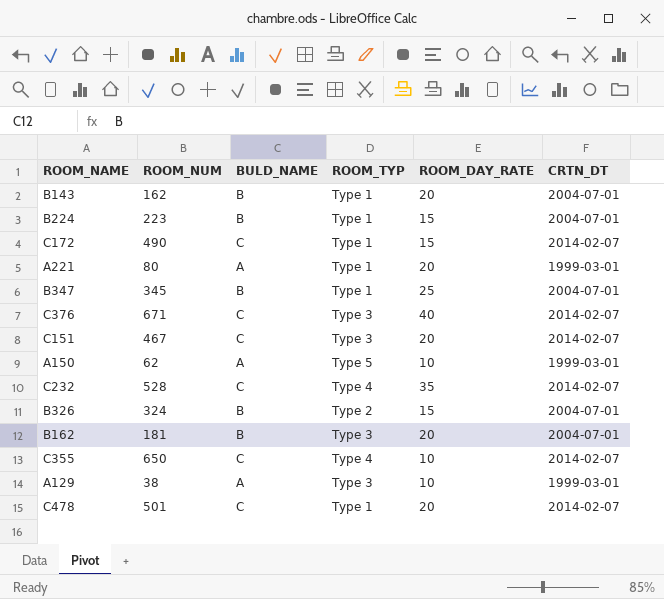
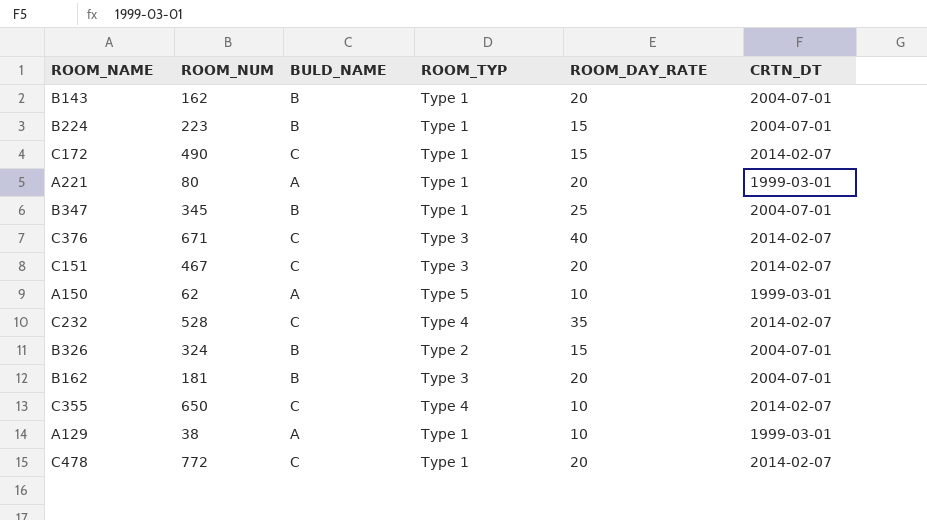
A129 | ROOM_TYP: Type 3 -> Type 1
C478 | ROOM_NUM: 501 -> 772

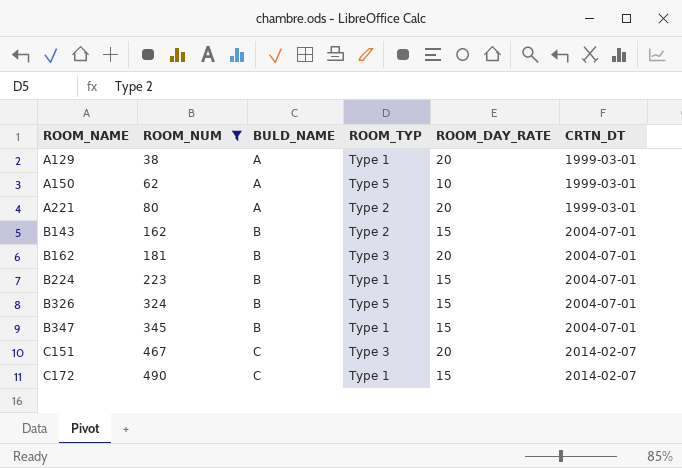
filter: none -> ROOM_NUM <= 490
row order: none -> ROOM_NAME ascending
A129 | ROOM_DAY_RATE: 10 -> 20
A221 | ROOM_TYP: Type 1 -> Type 2
B143 | ROOM_TYP: Type 1 -> Type 2
B143 | ROOM_DAY_RATE: 20 -> 15
B326 | ROOM_TYP: Type 2 -> Type 5
B347 | ROOM_DAY_RATE: 25 -> 15

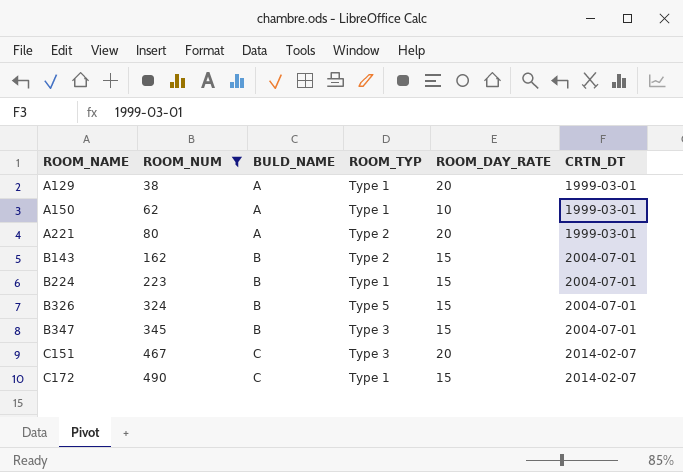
row B162: 181 | B | Type 3 | 20 | 2004-07-01 -> none
A150 | ROOM_TYP: Type 5 -> Type 1
B347 | ROOM_TYP: Type 1 -> Type 3

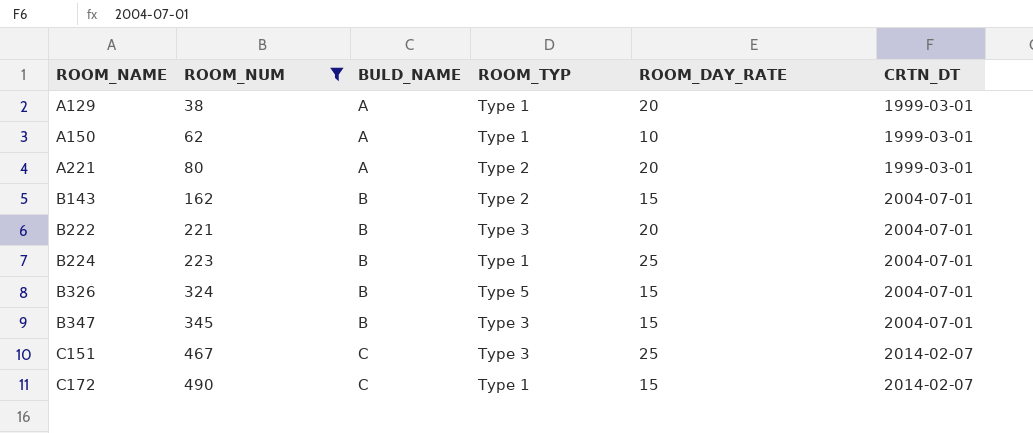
row B222: none -> 221 | B | Type 3 | 20 | 2004-07-01
B224 | ROOM_DAY_RATE: 15 -> 25
C151 | ROOM_DAY_RATE: 20 -> 25

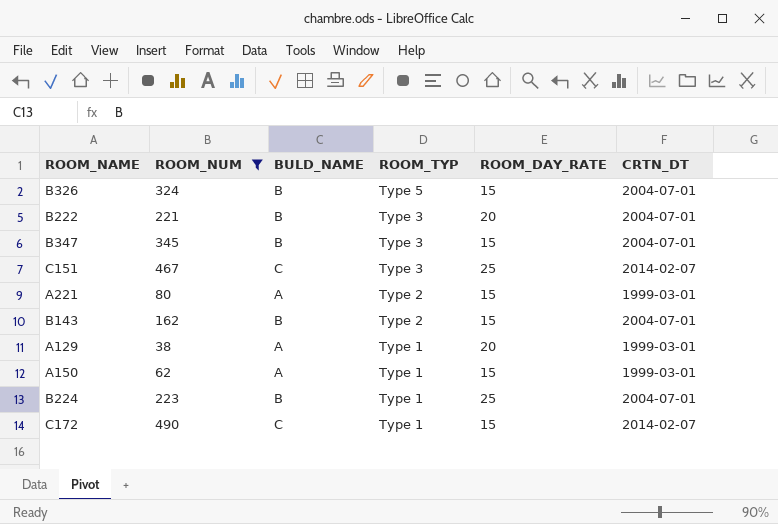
row order: ROOM_NAME ascending -> ROOM_TYP descending
A221 | ROOM_DAY_RATE: 20 -> 15
A150 | ROOM_DAY_RATE: 10 -> 15

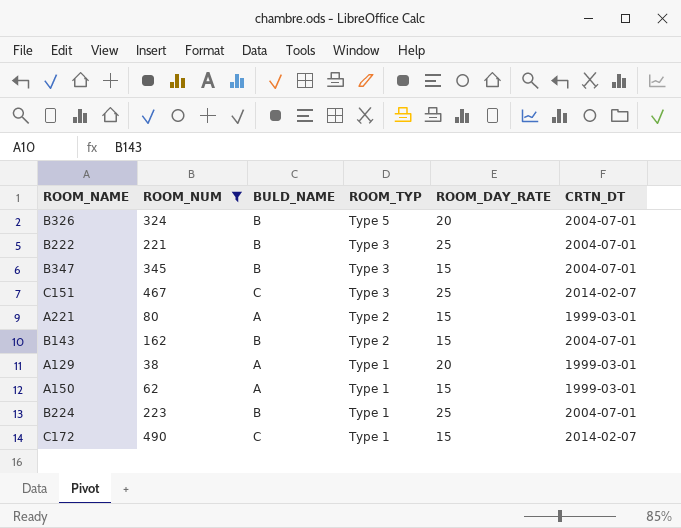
B326 | ROOM_DAY_RATE: 15 -> 20
B222 | ROOM_DAY_RATE: 20 -> 25

